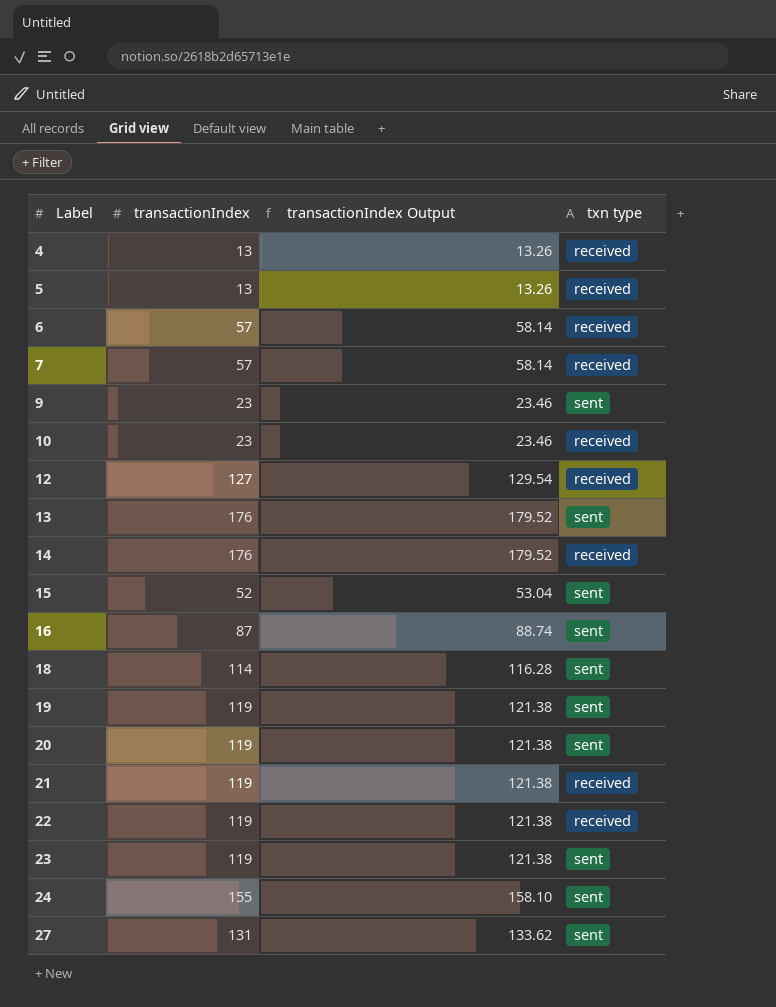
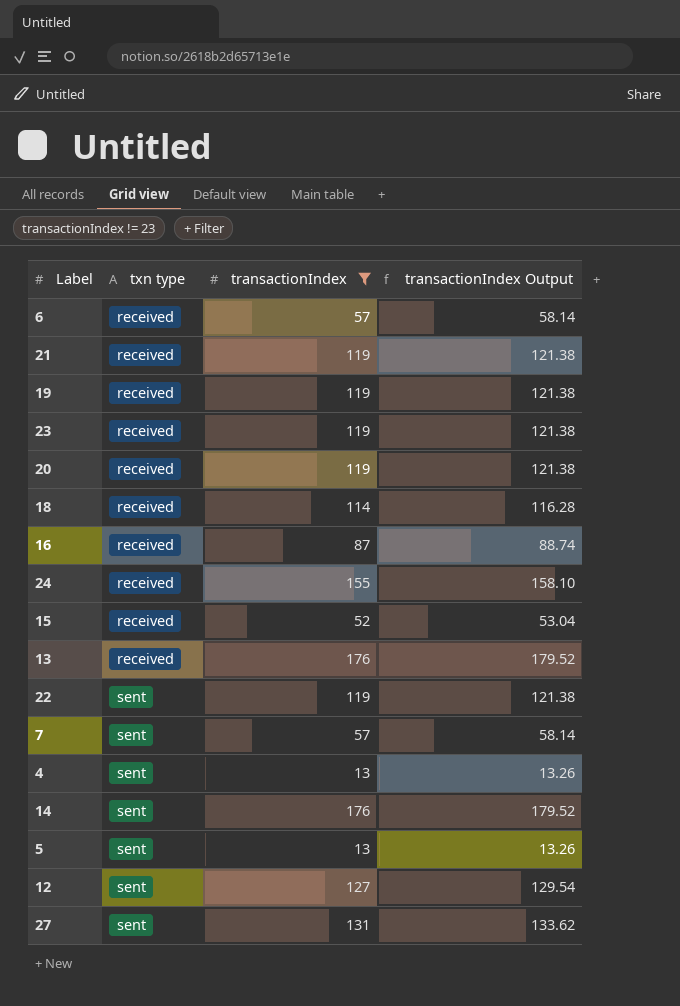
filter: none -> transactionIndex != 23
row order: Label ascending -> txn type ascending
column txn type | position: 4 -> 2
19 | txn type: sent -> received
23 | txn type: sent -> received
20 | txn type: sent -> received
18 | txn type: sent -> received
16 | txn type: sent -> received
24 | txn type: sent -> received
15 | txn type: sent -> received
13 | txn type: sent -> received
22 | txn type: received -> sent
7 | txn type: received -> sent
4 | txn type: received -> sent
14 | txn type: received -> sent
5 | txn type: received -> sent
12 | txn type: received -> sent

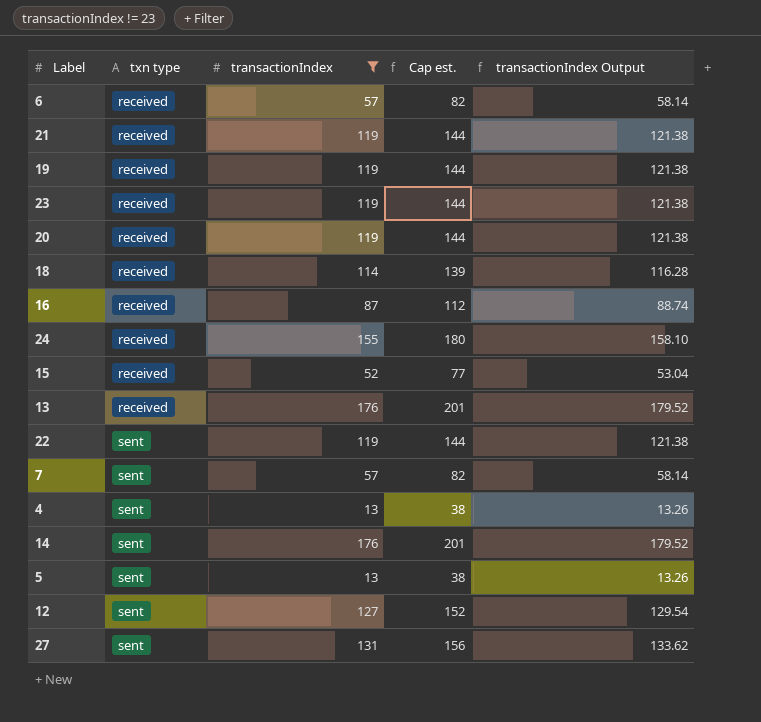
column Cap est. | formula: none -> [transactionIndex] + 25

